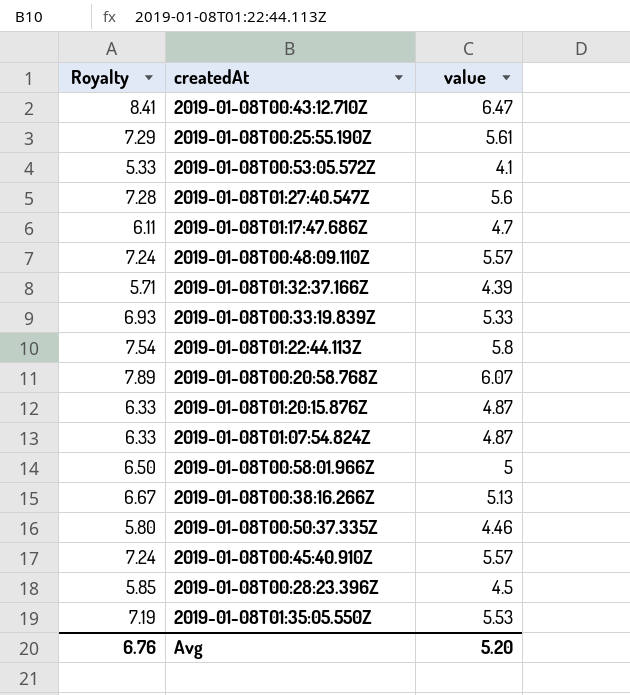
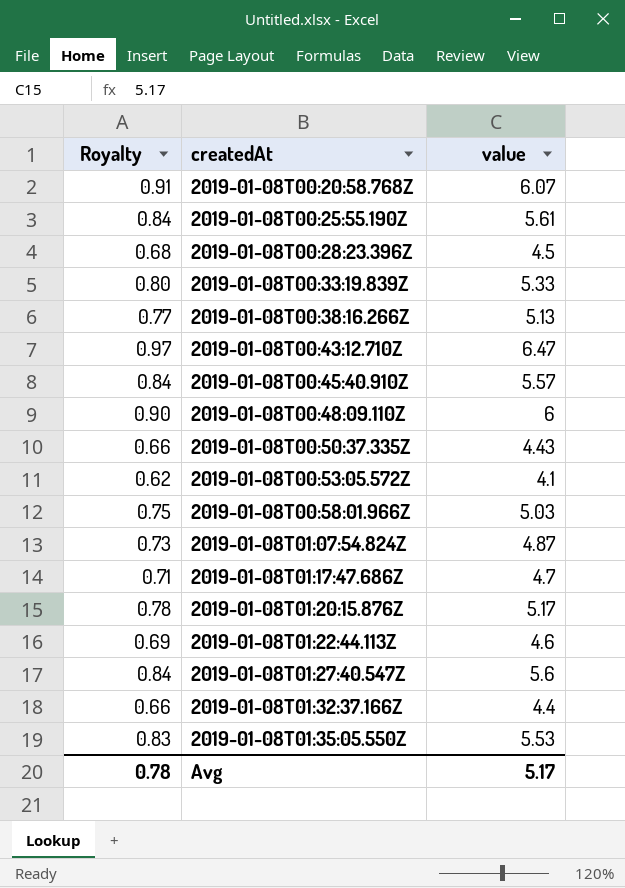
row order: none -> createdAt ascending
column Royalty | formula: [value] * 1.3 -> [value] * 0.15
2019-01-08T00:48:09.110Z | value: 5.57 -> 6
2019-01-08T00:50:37.335Z | value: 4.46 -> 4.43
2019-01-08T00:58:01.966Z | value: 5 -> 5.03
2019-01-08T01:20:15.876Z | value: 4.87 -> 5.17
2019-01-08T01:22:44.113Z | value: 5.8 -> 4.6
2019-01-08T01:32:37.166Z | value: 4.39 -> 4.4
Avg | Royalty: 6.76 -> 0.78
Avg | value: 5.20 -> 5.17

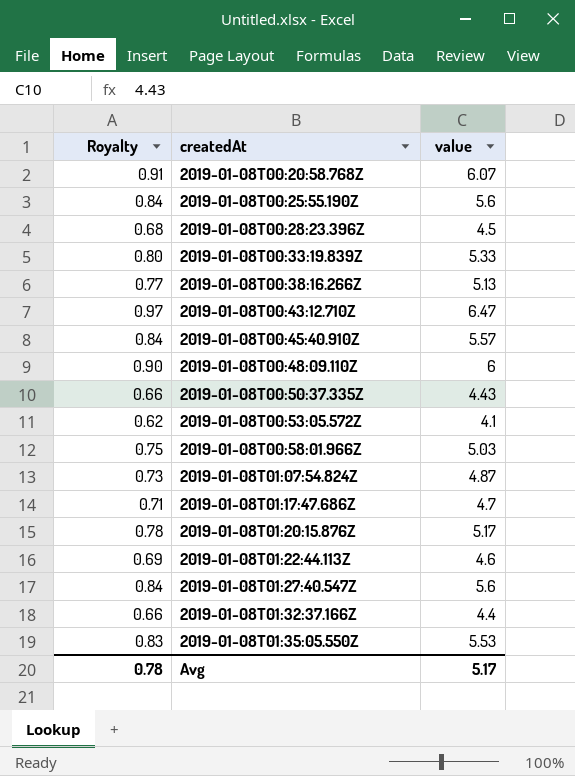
2019-01-08T00:25:55.190Z | value: 5.61 -> 5.6

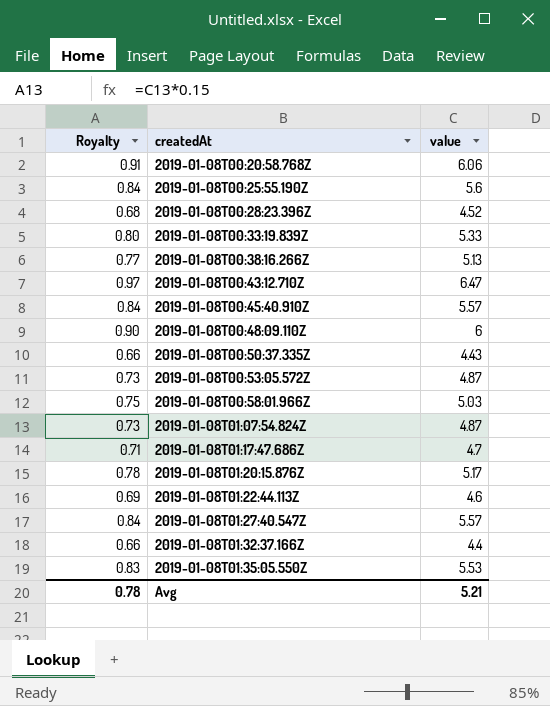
2019-01-08T00:20:58.768Z | value: 6.07 -> 6.06
2019-01-08T00:28:23.396Z | value: 4.5 -> 4.52
2019-01-08T00:53:05.572Z | Royalty: 0.62 -> 0.73
2019-01-08T00:53:05.572Z | value: 4.1 -> 4.87
2019-01-08T01:27:40.547Z | value: 5.6 -> 5.57
Avg | value: 5.17 -> 5.21

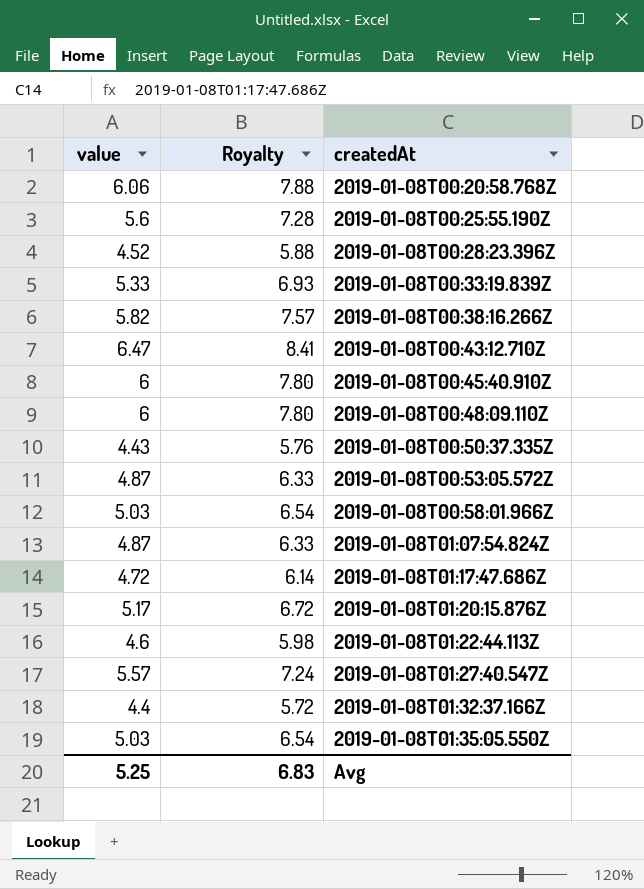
column value | position: 3 -> 1
column Royalty | formula: [value] * 0.15 -> [value] * 1.3
2019-01-08T00:38:16.266Z | value: 5.13 -> 5.82
2019-01-08T00:45:40.910Z | value: 5.57 -> 6
2019-01-08T01:17:47.686Z | value: 4.7 -> 4.72
2019-01-08T01:35:05.550Z | value: 5.53 -> 5.03
Avg | value: 5.21 -> 5.25
Avg | Royalty: 0.78 -> 6.83

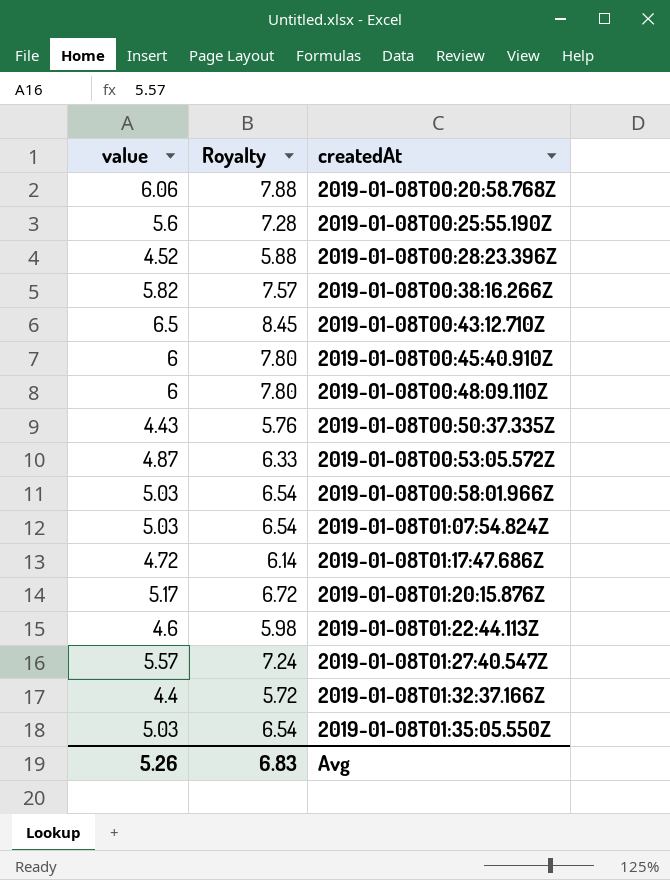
row 2019-01-08T00:33:19.839Z: 5.33 | 6.93 -> none
2019-01-08T00:43:12.710Z | value: 6.47 -> 6.5
2019-01-08T00:43:12.710Z | Royalty: 8.41 -> 8.45
2019-01-08T01:07:54.824Z | value: 4.87 -> 5.03
2019-01-08T01:07:54.824Z | Royalty: 6.33 -> 6.54
Avg | value: 5.25 -> 5.26

